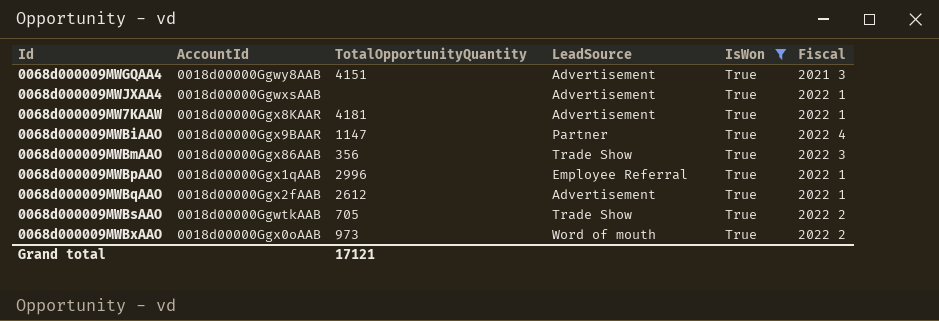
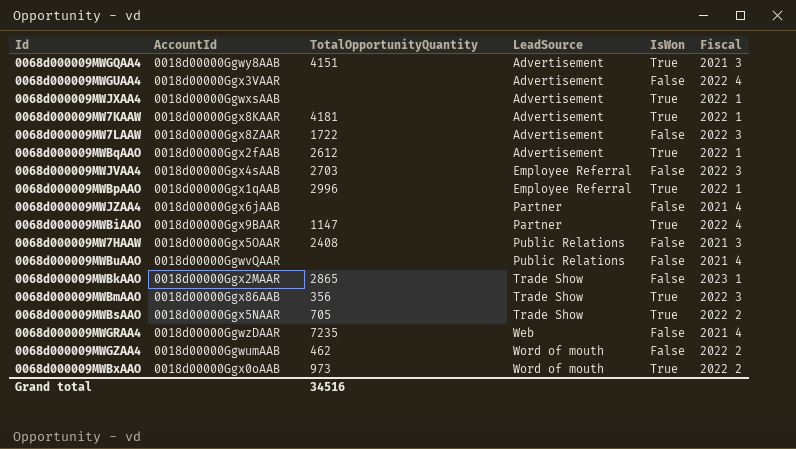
filter: IsWon = True -> none
row order: none -> LeadSource ascending
0068d000009MWBsAAO | AccountId: 0018d00000GgwtkAAB -> 0018d00000Ggx5NAAR
Grand total | TotalOpportunityQuantity: 17121 -> 34516

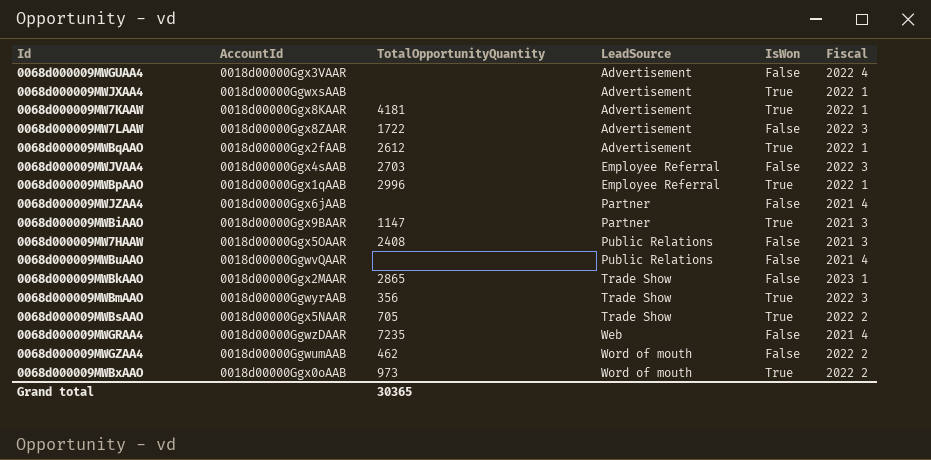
row 0068d000009MWGQAA4: 0018d00000Ggwy8AAB | 4151 | Advertisement | True | 2021 3 -> none
0068d000009MWBiAAO | Fiscal: 2022 4 -> 2021 3
0068d000009MWBmAAO | AccountId: 0018d00000Ggx86AAB -> 0018d00000GgwyrAAB
Grand total | TotalOpportunityQuantity: 34516 -> 30365

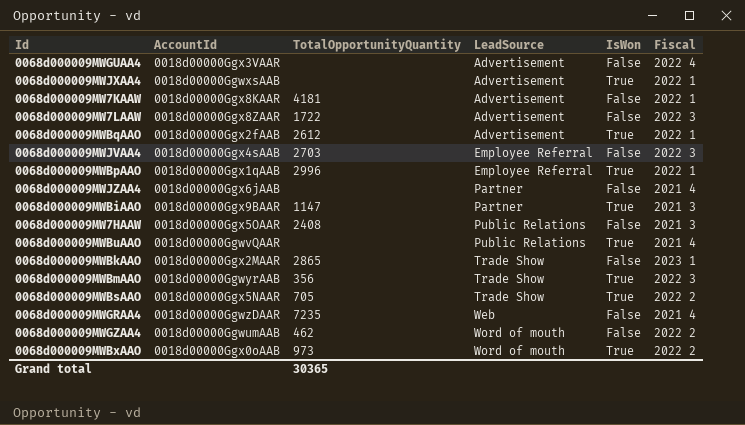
0068d000009MW7KAAW | IsWon: True -> False
0068d000009MWBuAAO | IsWon: False -> True

